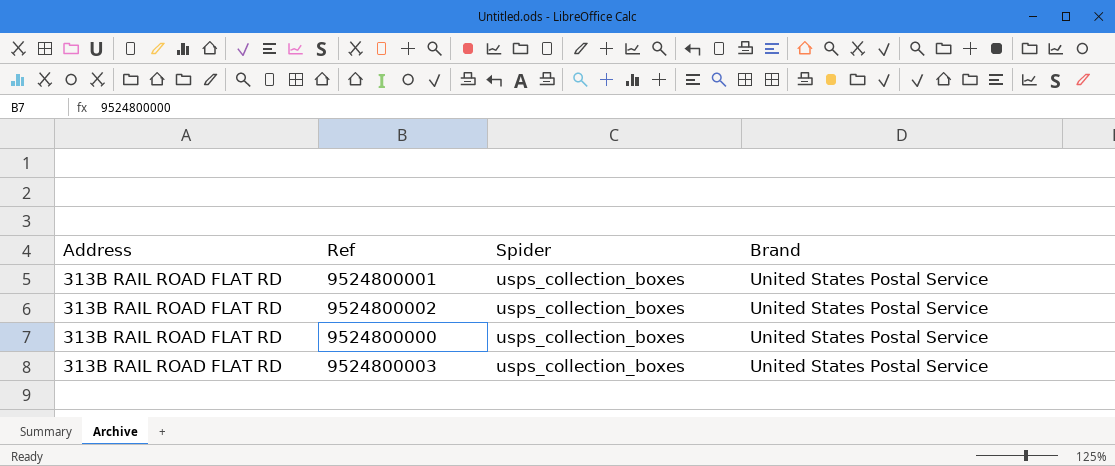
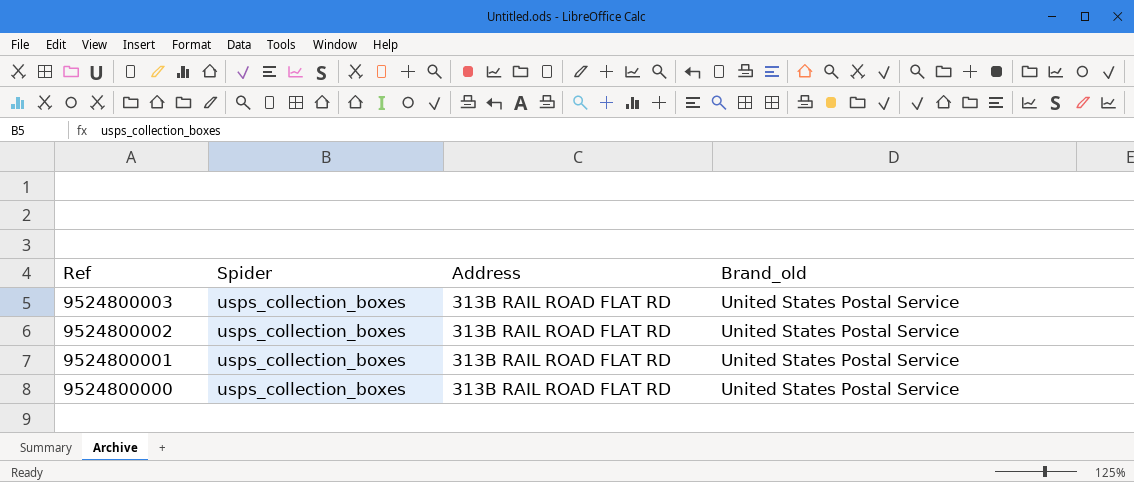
row order: none -> Ref descending
column Address | position: 1 -> 3
column name: Brand -> Brand_old

